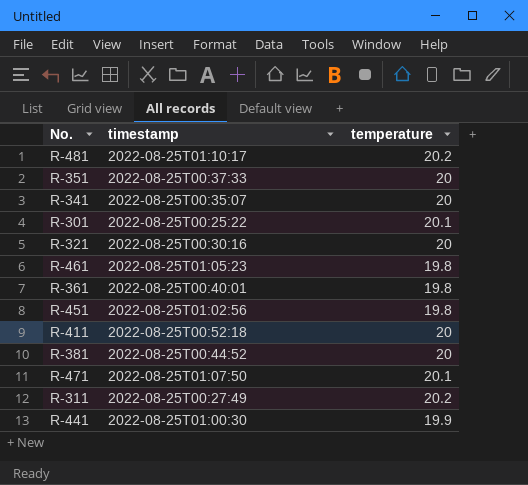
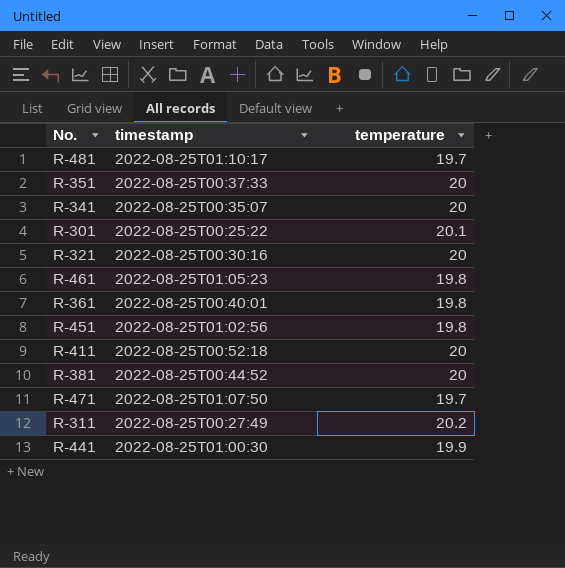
R-481 | temperature: 20.2 -> 19.7
R-471 | temperature: 20.1 -> 19.7

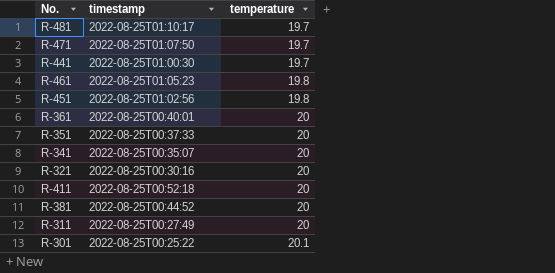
row order: none -> temperature ascending
R-441 | temperature: 19.9 -> 19.7
R-361 | temperature: 19.8 -> 20
R-311 | temperature: 20.2 -> 20

